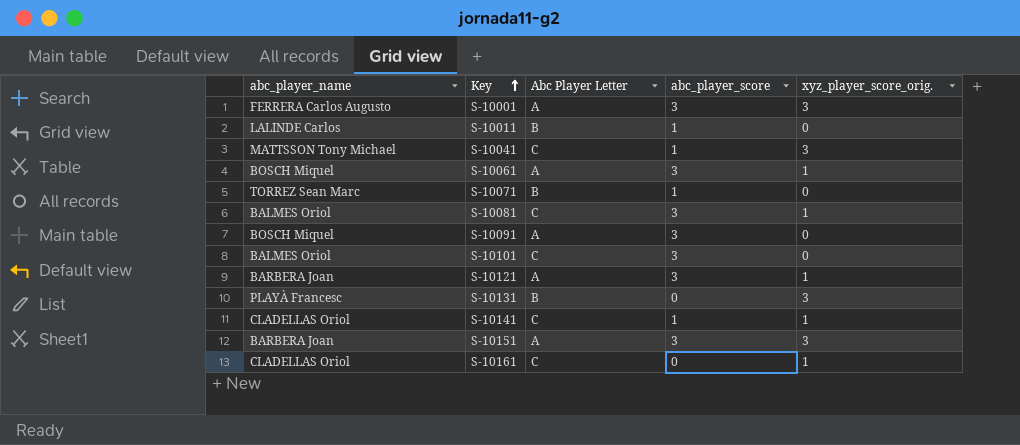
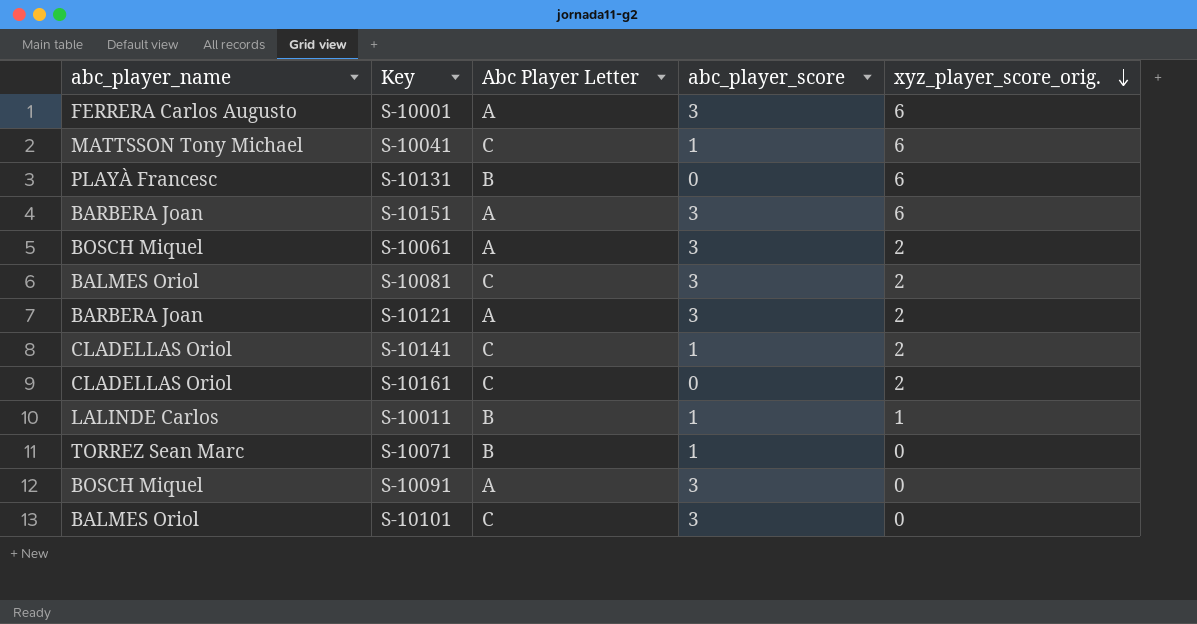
row order: Key ascending -> xyz_player_score_orig. descending
S-10001 | xyz_player_score_orig.: 3 -> 6
S-10041 | xyz_player_score_orig.: 3 -> 6
S-10131 | xyz_player_score_orig.: 3 -> 6
S-10151 | xyz_player_score_orig.: 3 -> 6
S-10061 | xyz_player_score_orig.: 1 -> 2
S-10081 | xyz_player_score_orig.: 1 -> 2
S-10121 | xyz_player_score_orig.: 1 -> 2
S-10141 | xyz_player_score_orig.: 1 -> 2
S-10161 | xyz_player_score_orig.: 1 -> 2
S-10011 | xyz_player_score_orig.: 0 -> 1

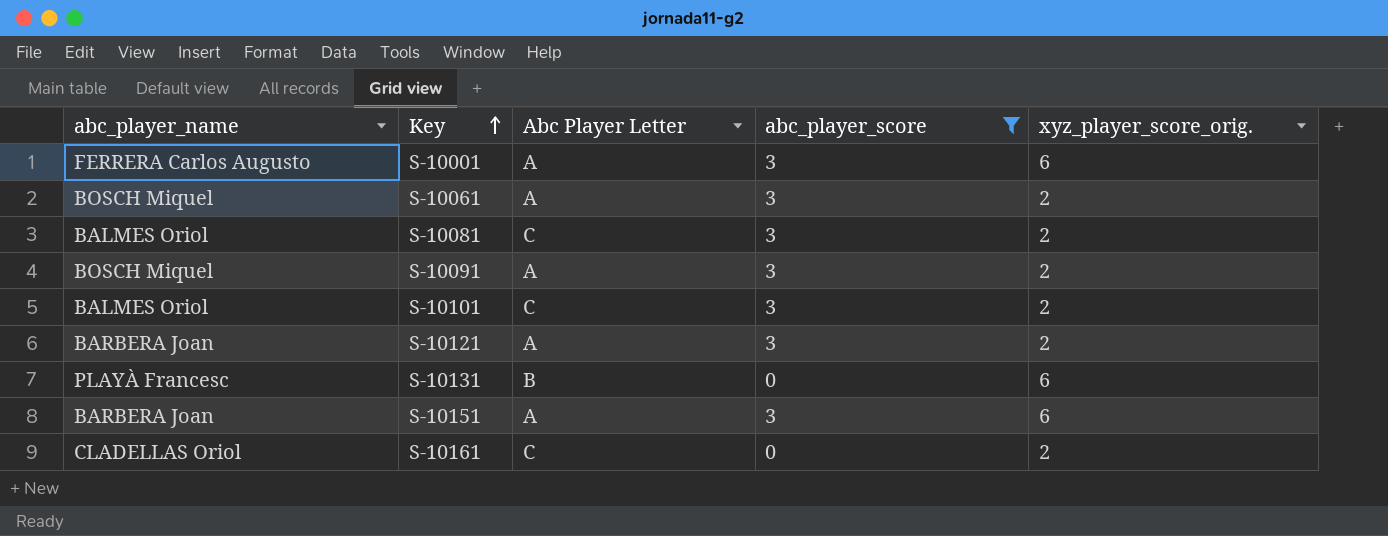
filter: none -> abc_player_score != 1
row order: xyz_player_score_orig. descending -> Key ascending
S-10091 | xyz_player_score_orig.: 0 -> 2
S-10101 | xyz_player_score_orig.: 0 -> 2

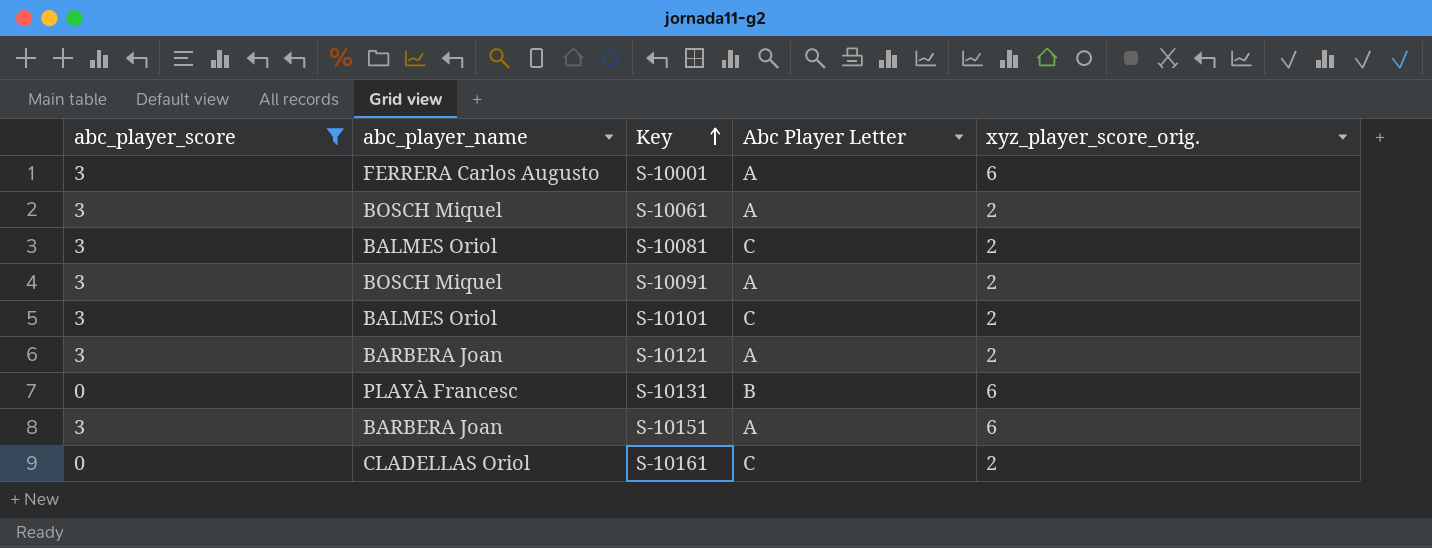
column abc_player_score | position: 4 -> 1

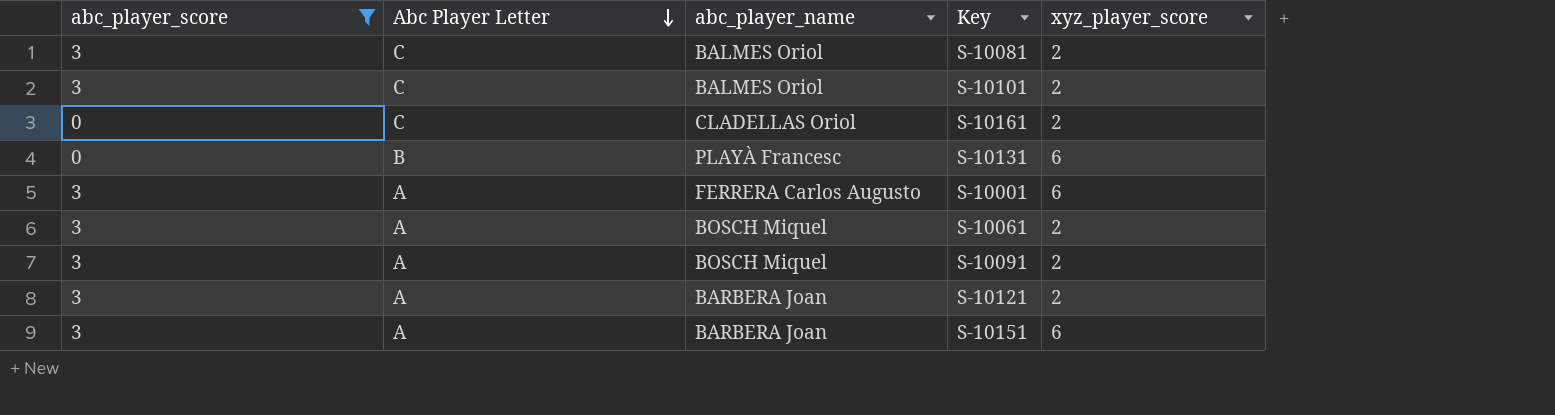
row order: Key ascending -> Abc Player Letter descending
column Abc Player Letter | position: 4 -> 2
column name: xyz_player_score_orig. -> xyz_player_score

